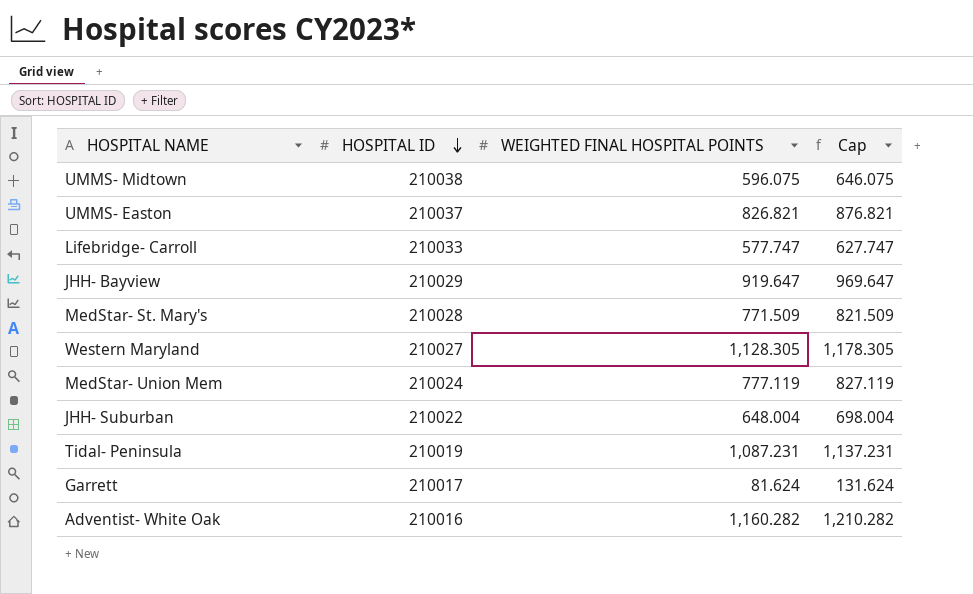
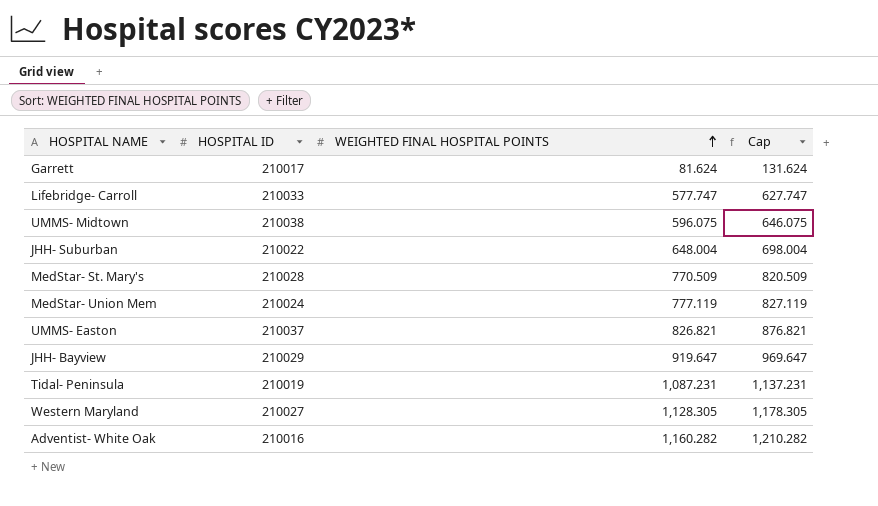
row order: HOSPITAL ID descending -> WEIGHTED FINAL HOSPITAL POINTS ascending
MedStar- St. Mary's | WEIGHTED FINAL HOSPITAL POINTS: 771.509 -> 770.509
MedStar- St. Mary's | Cap: 821.509 -> 820.509

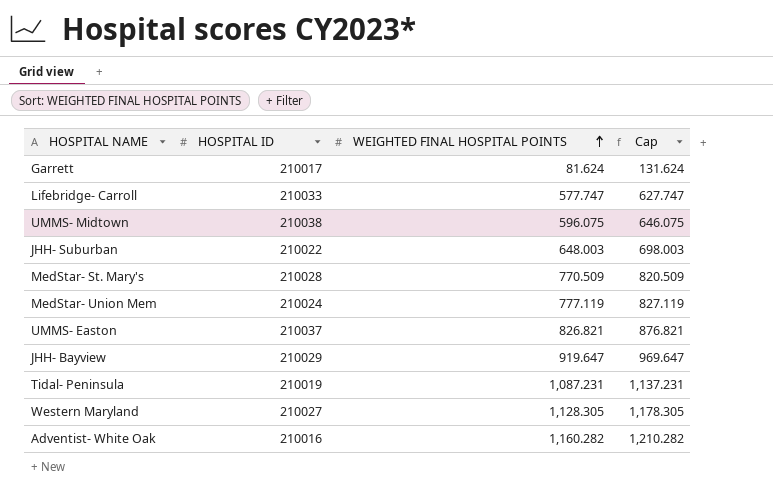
JHH- Suburban | WEIGHTED FINAL HOSPITAL POINTS: 648.004 -> 648.003
JHH- Suburban | Cap: 698.004 -> 698.003

